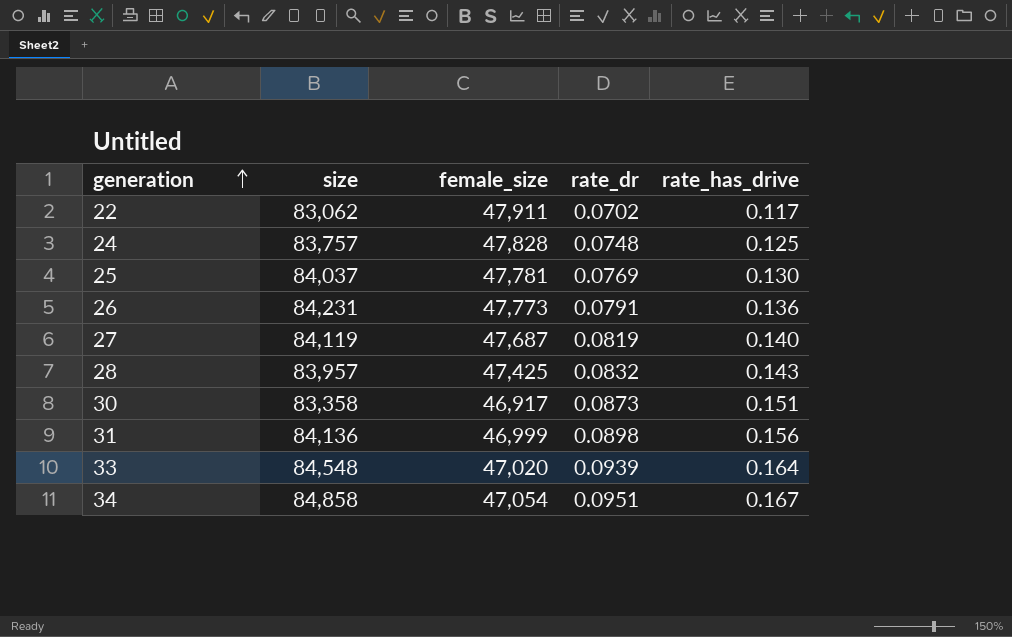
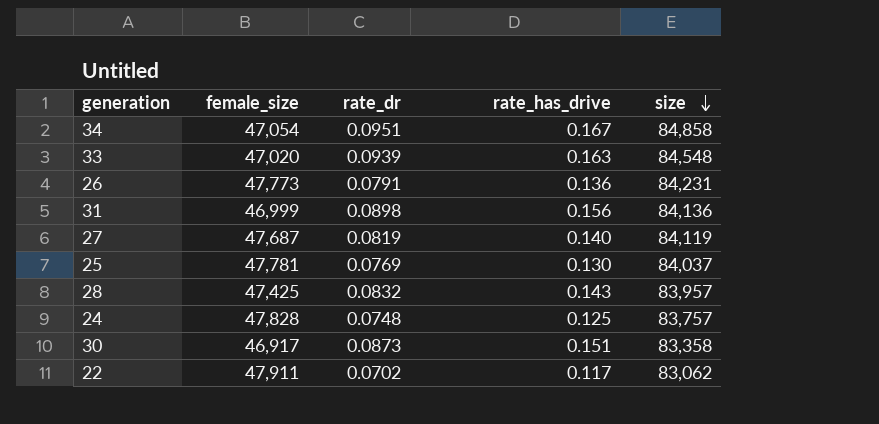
row order: generation ascending -> size descending
column size | position: 2 -> 5
33 | rate_has_drive: 0.164 -> 0.163

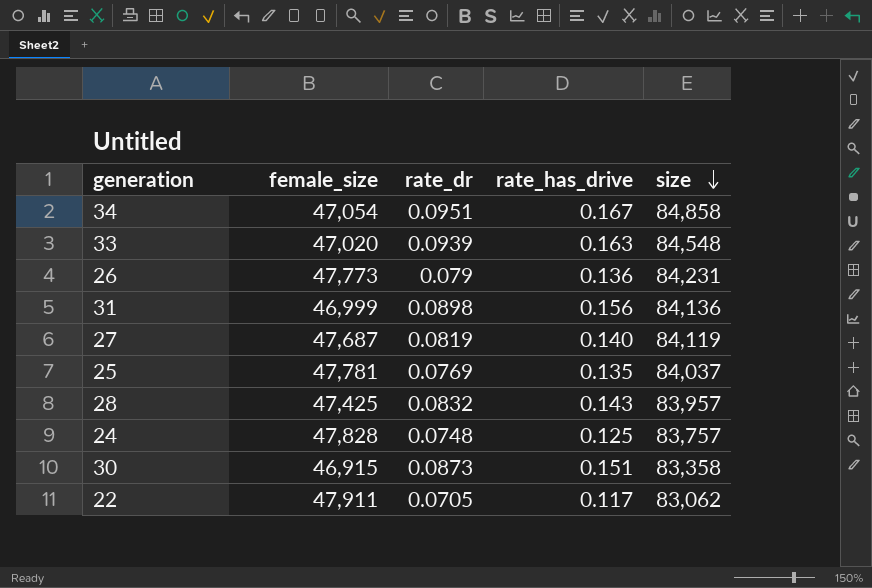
26 | rate_dr: 0.0791 -> 0.079
25 | rate_has_drive: 0.130 -> 0.135
30 | female_size: 46,917 -> 46,915
22 | rate_dr: 0.0702 -> 0.0705

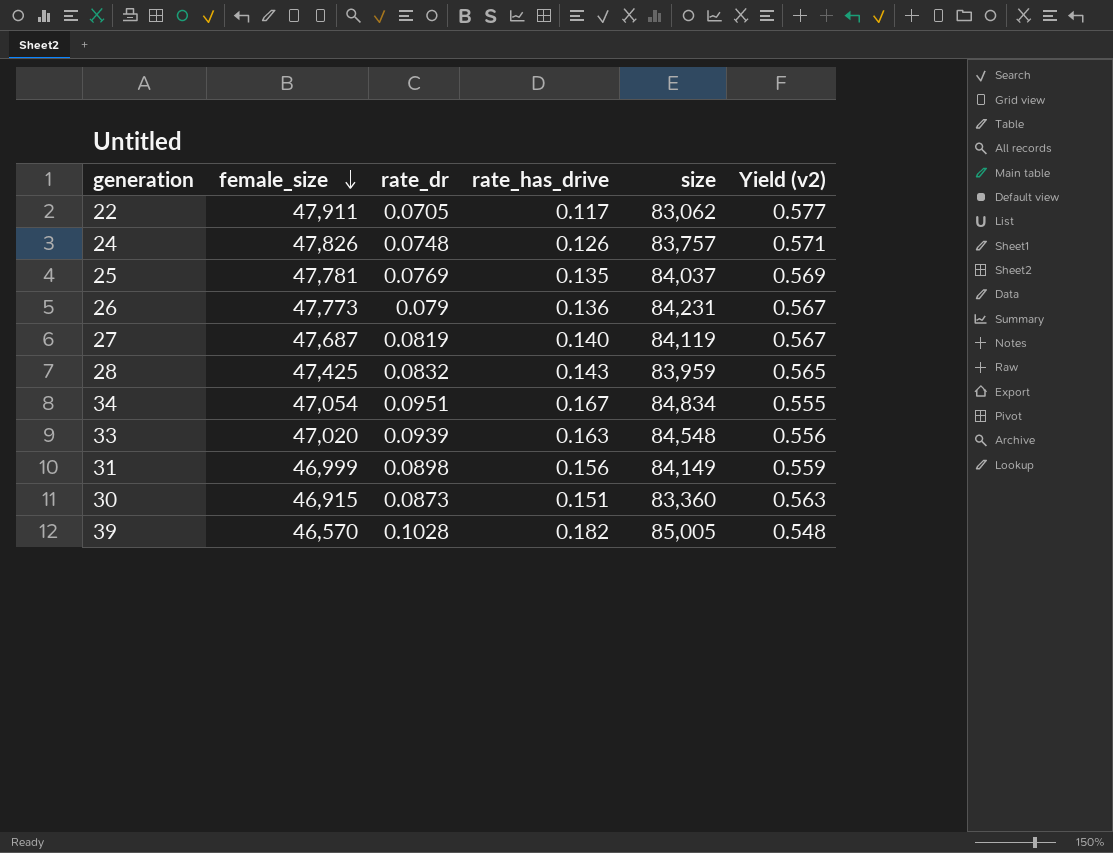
row order: size descending -> female_size descending
column Yield (v2) | formula: none -> [female_size] / [size]
24 | female_size: 47,828 -> 47,826
24 | rate_has_drive: 0.125 -> 0.126
28 | size: 83,957 -> 83,959
34 | size: 84,858 -> 84,834
31 | size: 84,136 -> 84,149
30 | size: 83,358 -> 83,360
row 39: none -> 46,570 | 0.1028 | 0.182 | 85,005 | 0.548

